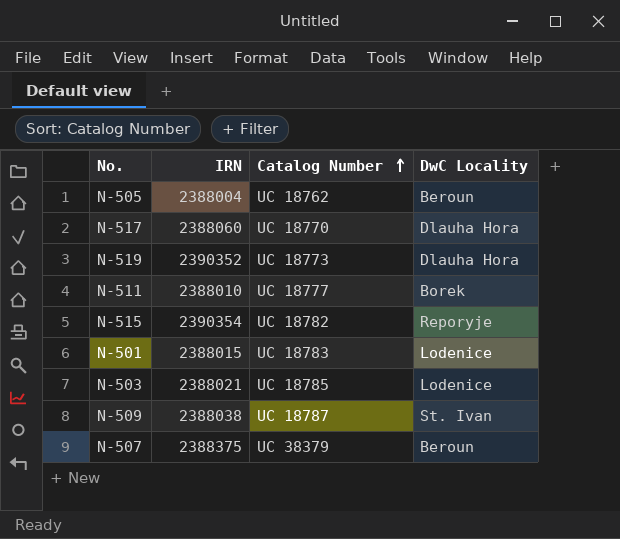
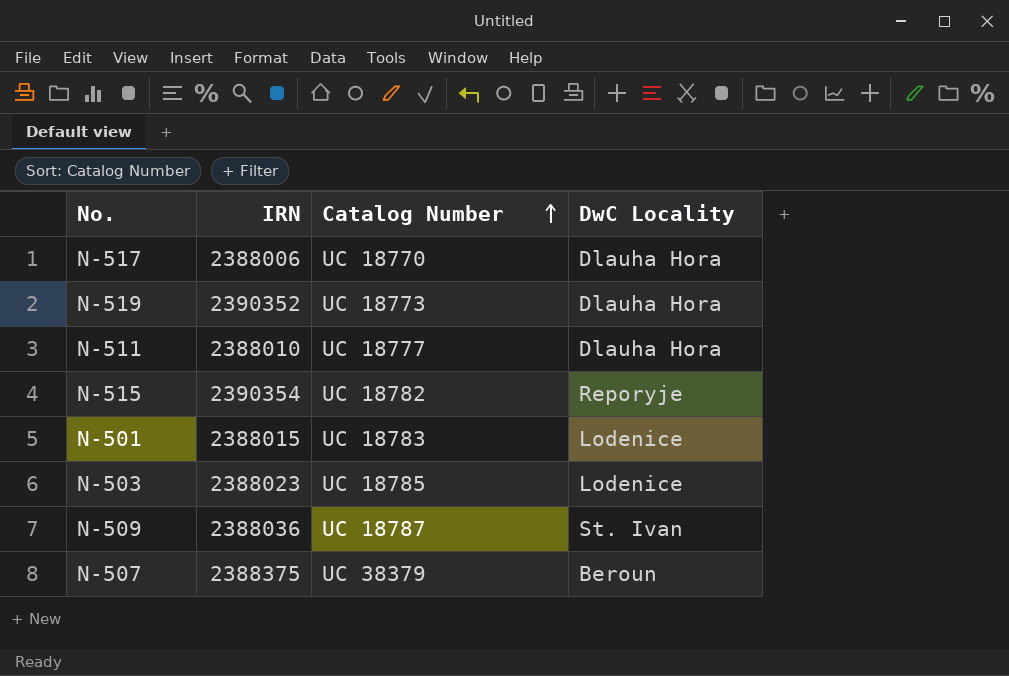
row N-505: 2388004 | UC 18762 | Beroun -> none
N-517 | IRN: 2388060 -> 2388006
N-511 | DwC Locality: Borek -> Dlauha Hora
N-503 | IRN: 2388021 -> 2388023
N-509 | IRN: 2388038 -> 2388036

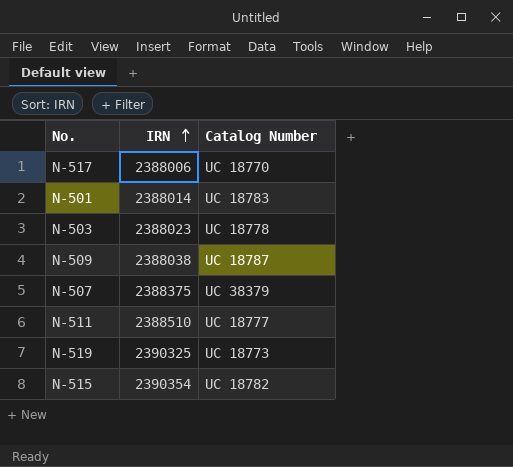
row order: Catalog Number ascending -> IRN ascending
column DwC Locality | position: 4 -> none
N-501 | IRN: 2388015 -> 2388014
N-503 | Catalog Number: UC 18785 -> UC 18778
N-509 | IRN: 2388036 -> 2388038
N-511 | IRN: 2388010 -> 2388510
N-519 | IRN: 2390352 -> 2390325

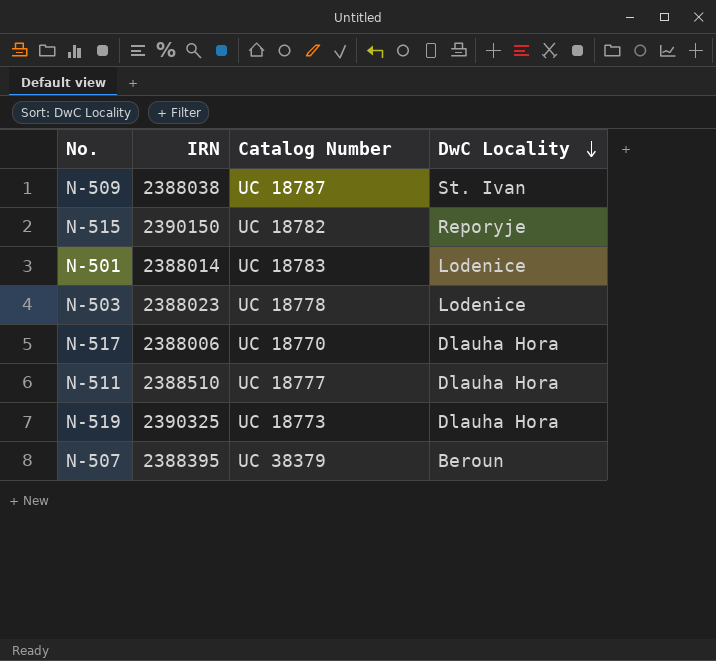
row order: IRN ascending -> DwC Locality descending
column DwC Locality | position: none -> 4
N-515 | IRN: 2390354 -> 2390150
N-507 | IRN: 2388375 -> 2388395

